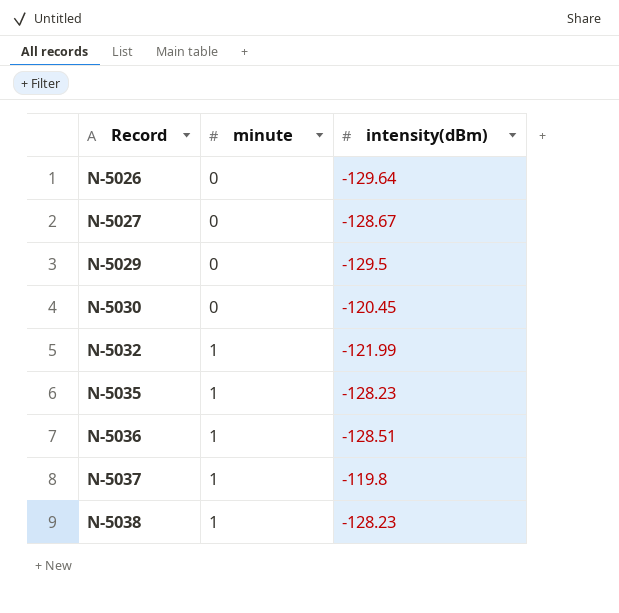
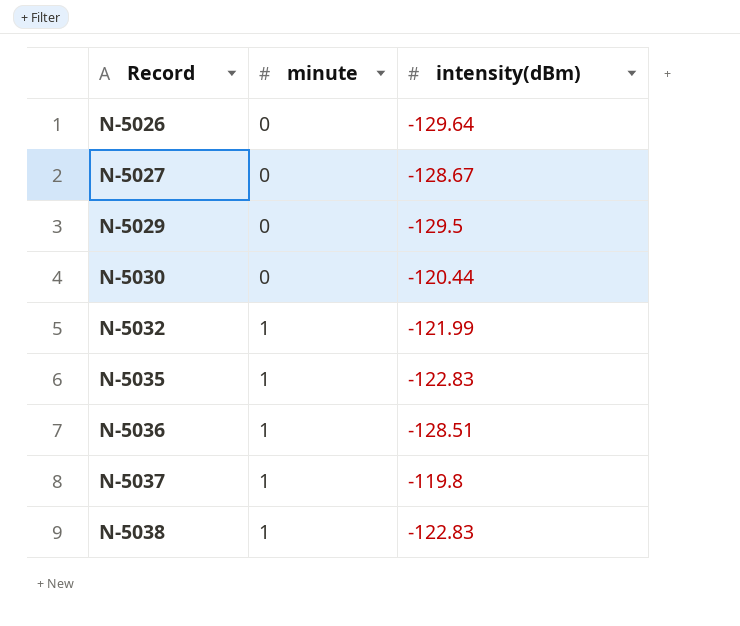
N-5030 | intensity(dBm): -120.45 -> -120.44
N-5035 | intensity(dBm): -128.23 -> -122.83
N-5038 | intensity(dBm): -128.23 -> -122.83

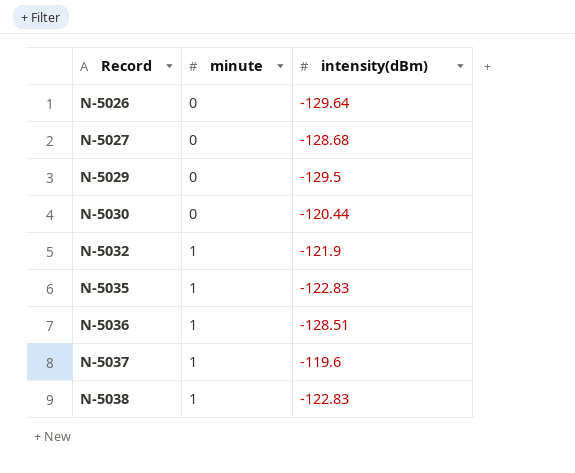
N-5027 | intensity(dBm): -128.67 -> -128.68
N-5032 | intensity(dBm): -121.99 -> -121.9
N-5037 | intensity(dBm): -119.8 -> -119.6

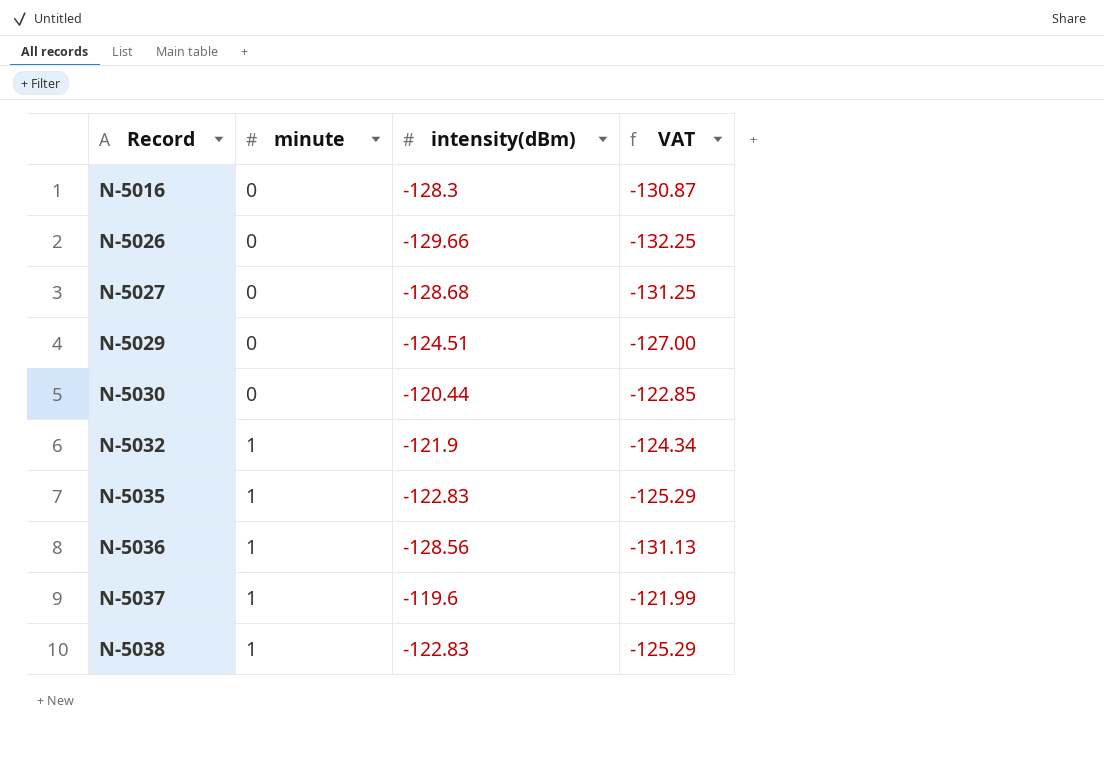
column VAT | formula: none -> [intensity(dBm)] * 1.02
row N-5016: none -> 0 | -128.3 | -130.87
N-5026 | intensity(dBm): -129.64 -> -129.66
N-5029 | intensity(dBm): -129.5 -> -124.51
N-5036 | intensity(dBm): -128.51 -> -128.56

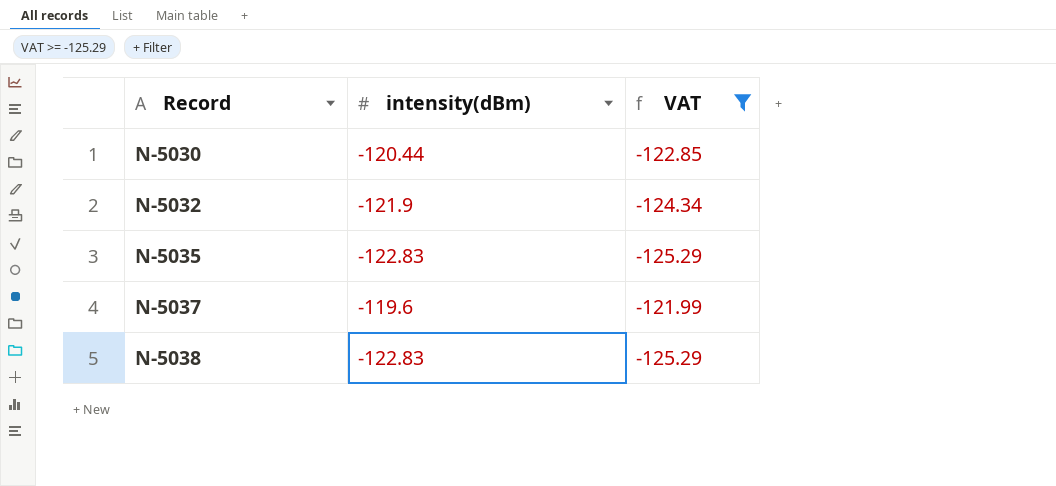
filter: none -> VAT >= -125.29
column minute | position: 2 -> none

